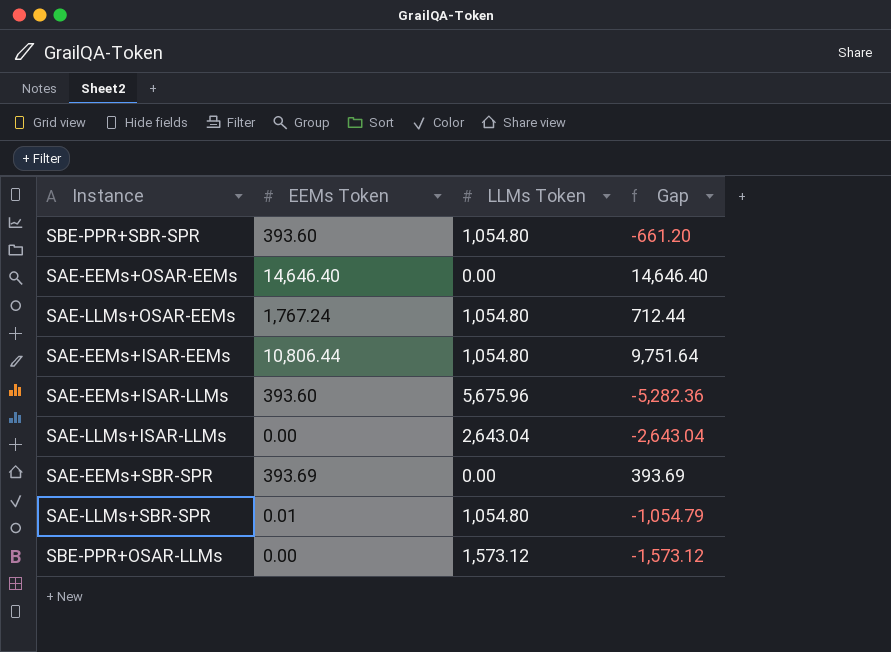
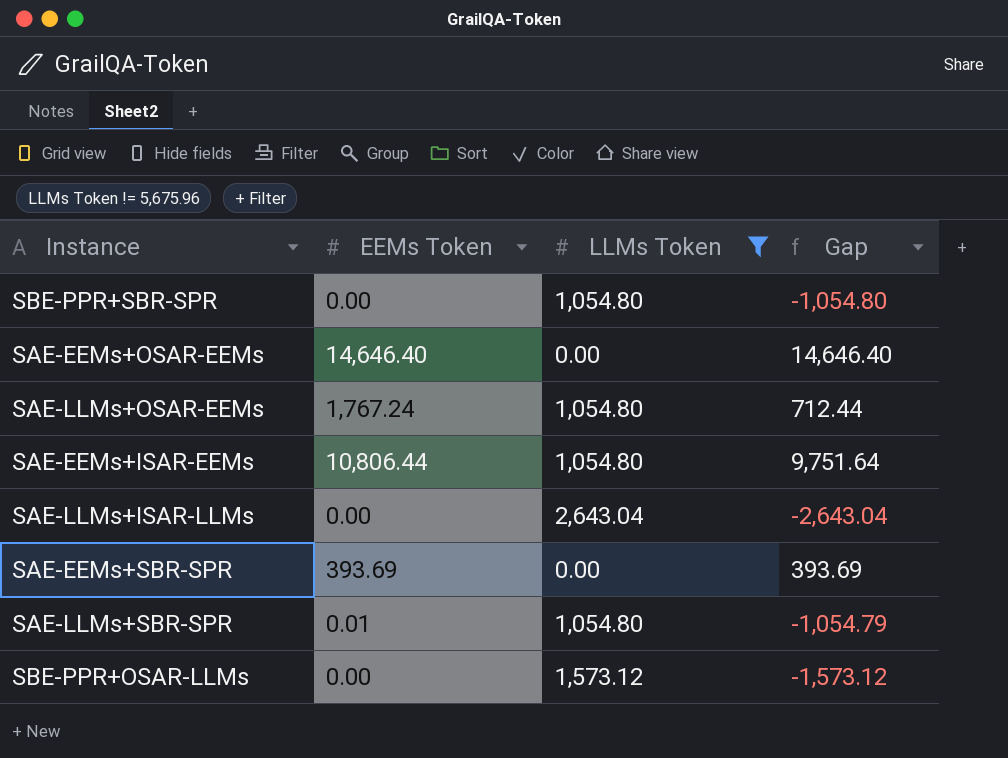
filter: none -> LLMs Token != 5,675.96
SBE-PPR+SBR-SPR | EEMs Token: 393.60 -> 0.00
SBE-PPR+SBR-SPR | Gap: -661.20 -> -1,054.80

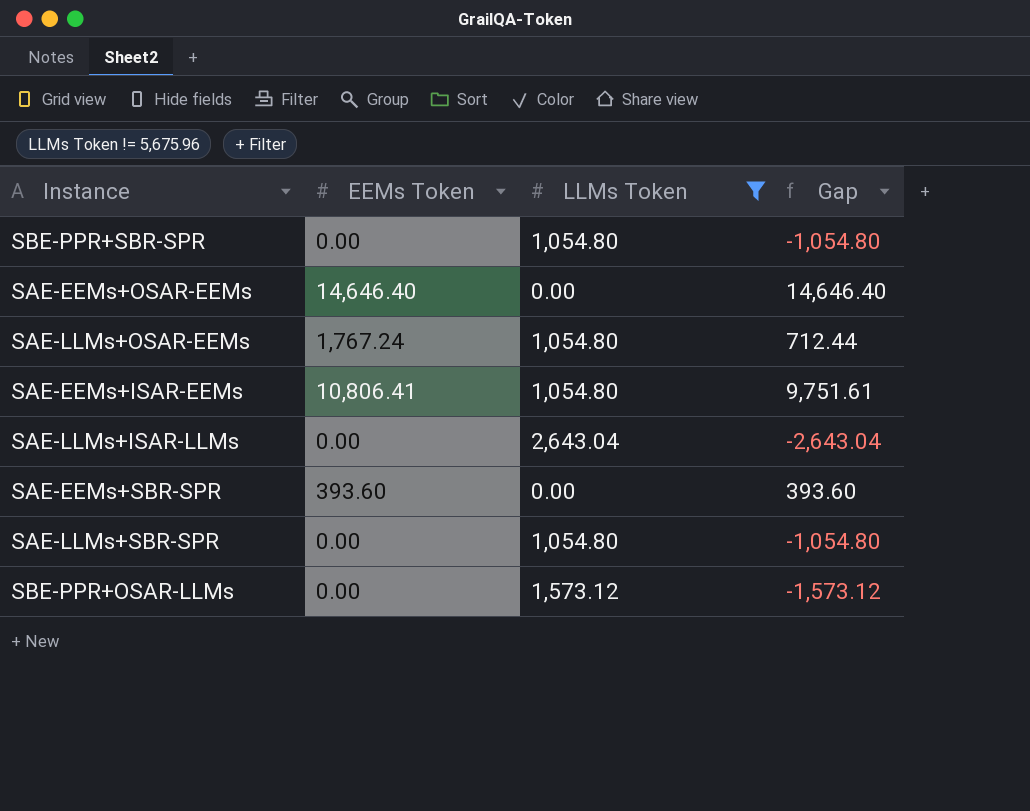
SAE-EEMs+ISAR-EEMs | EEMs Token: 10,806.44 -> 10,806.41
SAE-EEMs+ISAR-EEMs | Gap: 9,751.64 -> 9,751.61
SAE-EEMs+SBR-SPR | EEMs Token: 393.69 -> 393.60
SAE-EEMs+SBR-SPR | Gap: 393.69 -> 393.60
SAE-LLMs+SBR-SPR | EEMs Token: 0.01 -> 0.00
SAE-LLMs+SBR-SPR | Gap: -1,054.79 -> -1,054.80

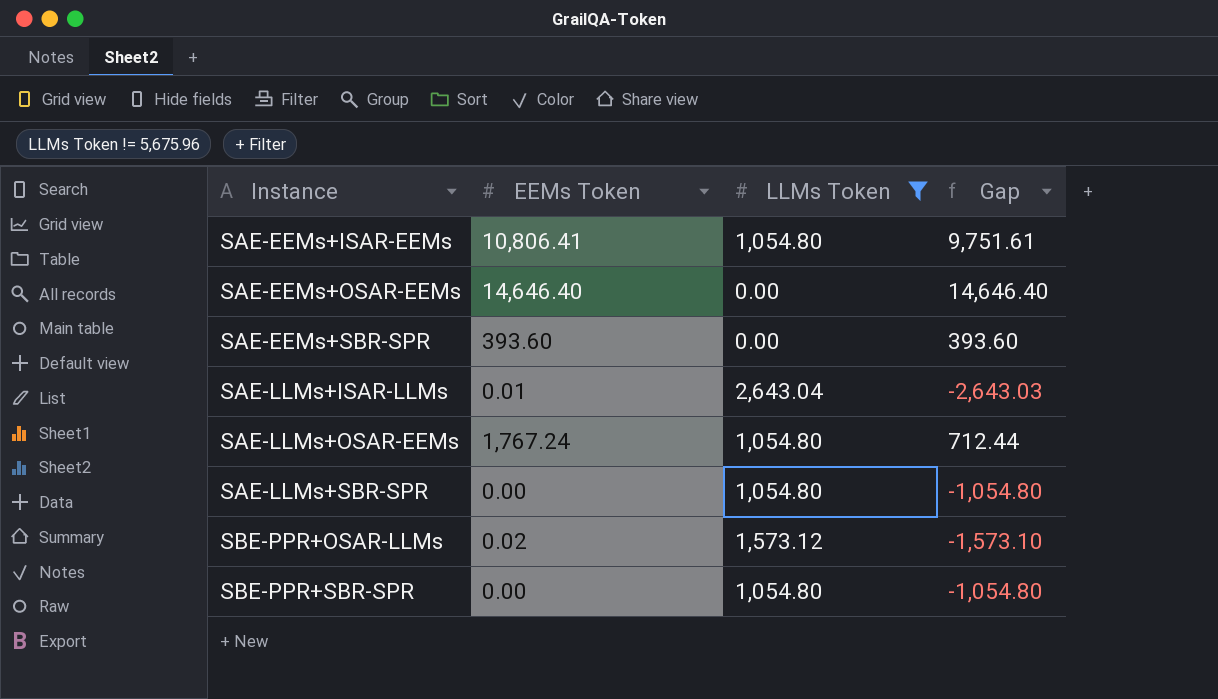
row order: none -> Instance ascending
SAE-LLMs+ISAR-LLMs | EEMs Token: 0.00 -> 0.01
SAE-LLMs+ISAR-LLMs | Gap: -2,643.04 -> -2,643.03
SBE-PPR+OSAR-LLMs | EEMs Token: 0.00 -> 0.02
SBE-PPR+OSAR-LLMs | Gap: -1,573.12 -> -1,573.10

